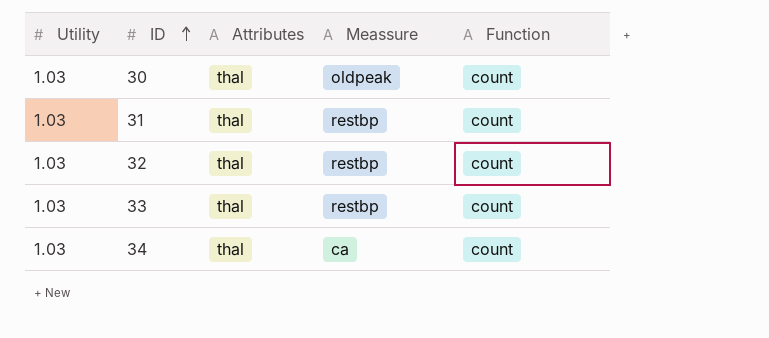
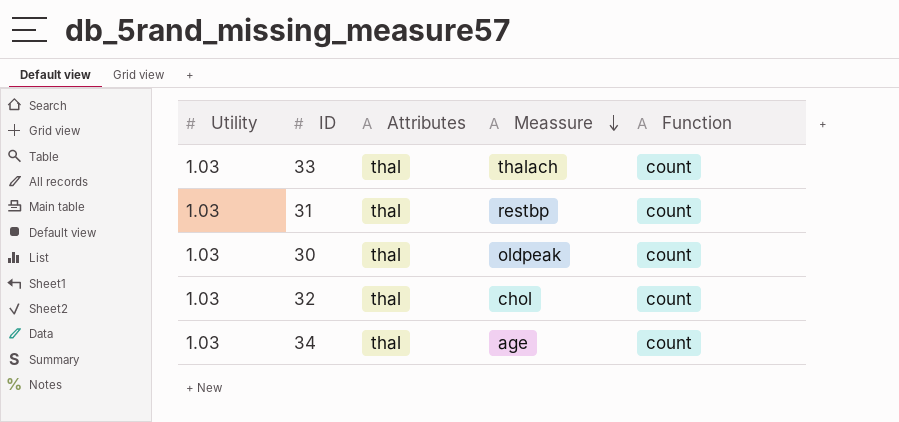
row order: ID ascending -> Meassure descending
33 | Meassure: restbp -> thalach
32 | Meassure: restbp -> chol
34 | Meassure: ca -> age

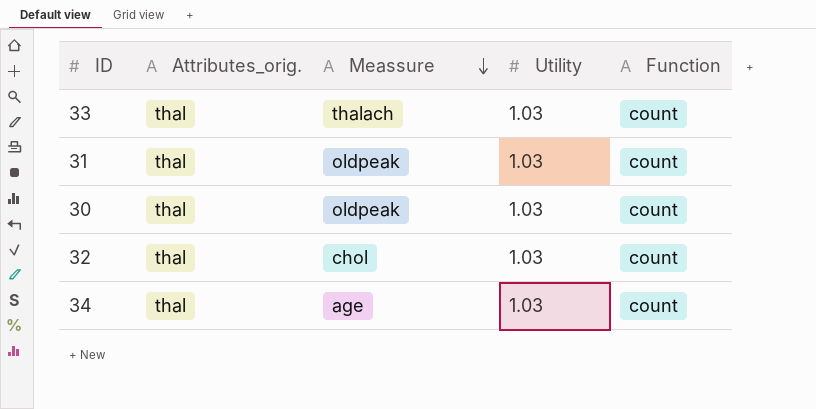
column name: Attributes -> Attributes_orig.
column Utility | position: 1 -> 4
31 | Meassure: restbp -> oldpeak

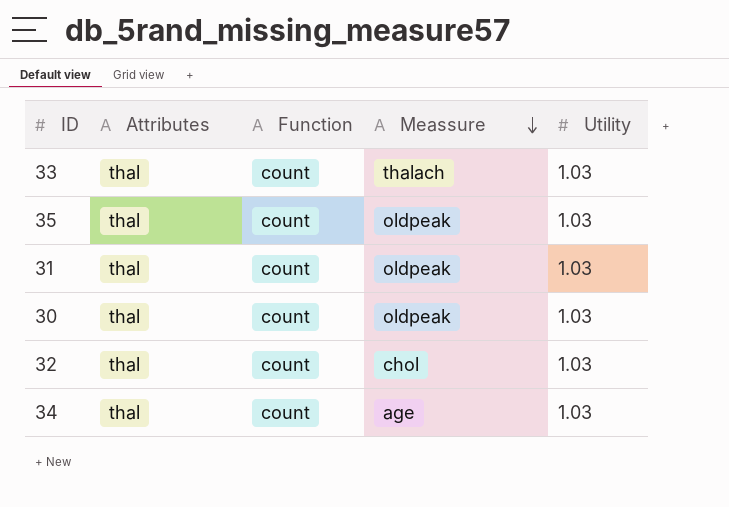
column name: Attributes_orig. -> Attributes
column Function | position: 5 -> 3
row 35: none -> thal | count | oldpeak | 1.03

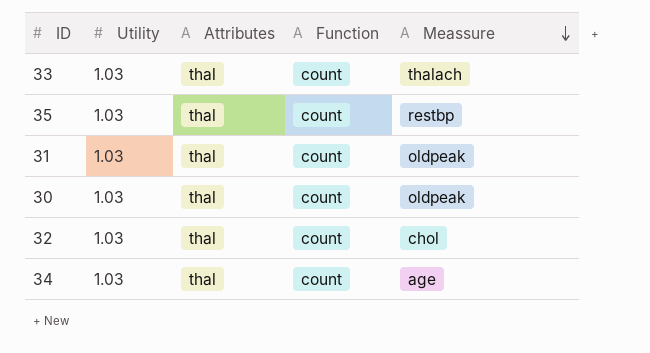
column Utility | position: 5 -> 2
35 | Meassure: oldpeak -> restbp

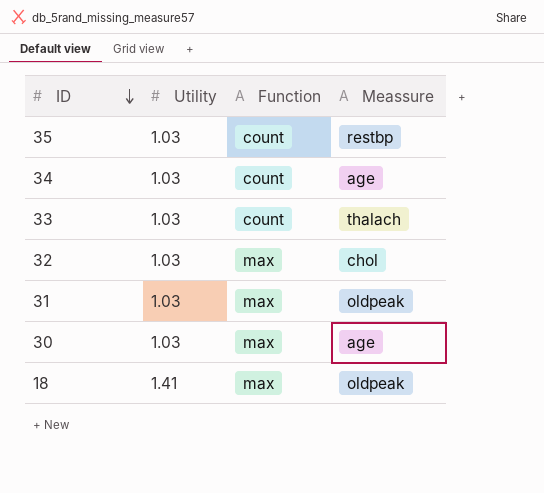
row order: Meassure descending -> ID descending
column Attributes | position: 3 -> none
32 | Function: count -> max
31 | Function: count -> max
30 | Function: count -> max
30 | Meassure: oldpeak -> age
row 18: none -> 1.41 | max | oldpeak

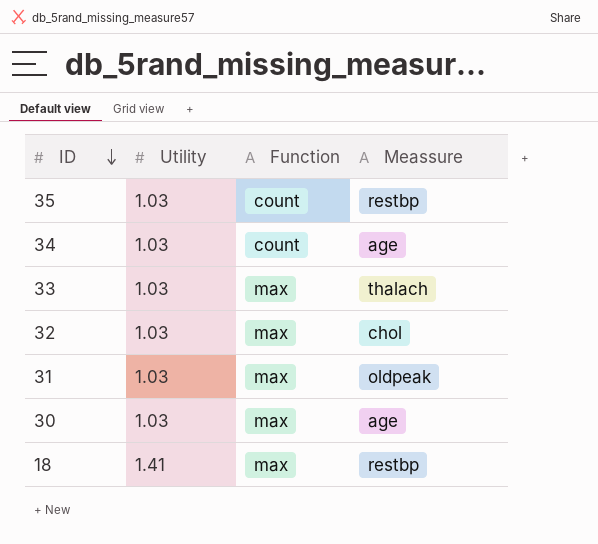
33 | Function: count -> max
18 | Meassure: oldpeak -> restbp

